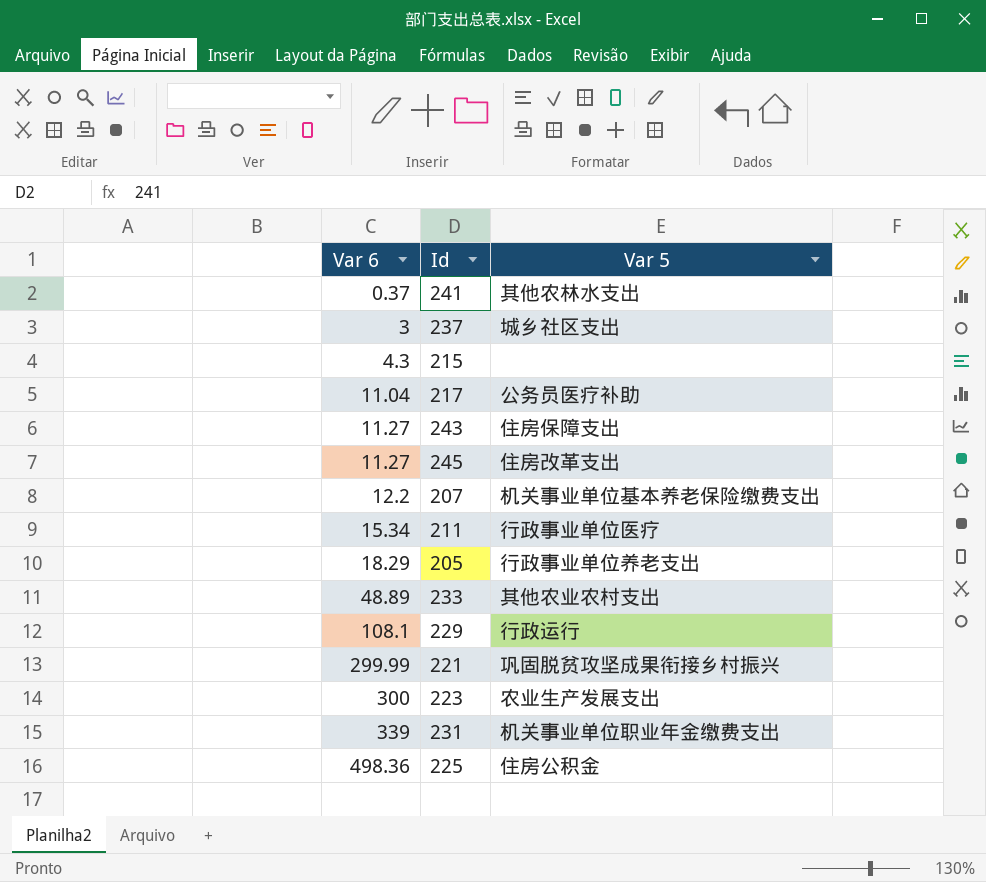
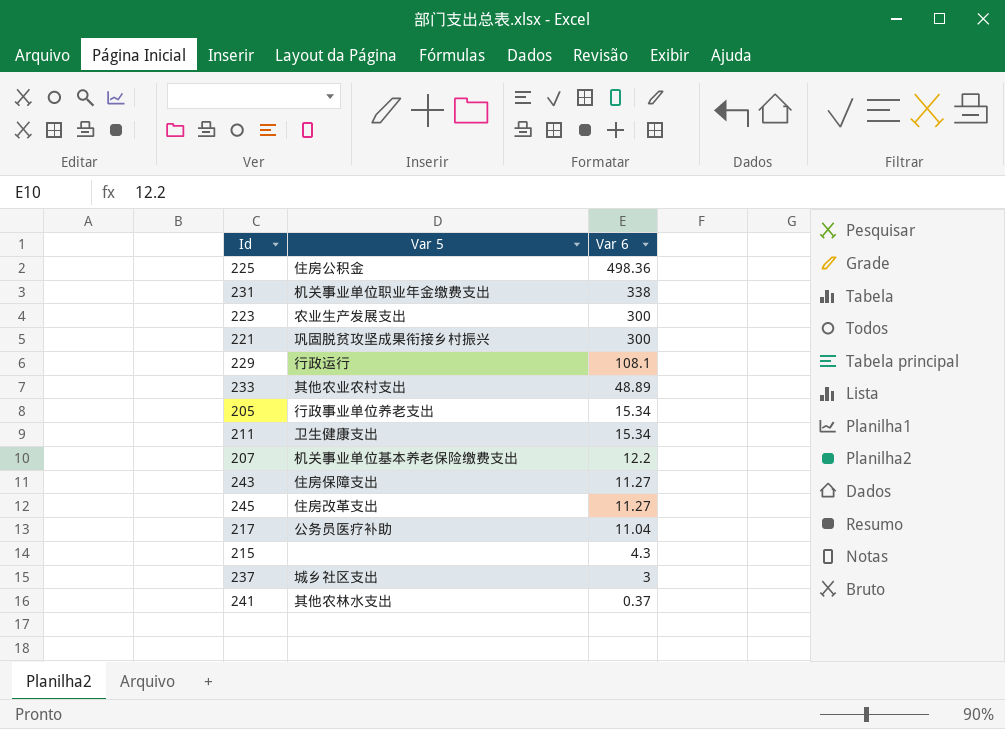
row order: Var 6 ascending -> Var 6 descending
column Var 6 | position: 1 -> 3
231 | Var 6: 339 -> 338
221 | Var 6: 299.99 -> 300
205 | Var 6: 18.29 -> 15.34
211 | Var 5: 行政事业单位医疗 -> 卫生健康支出

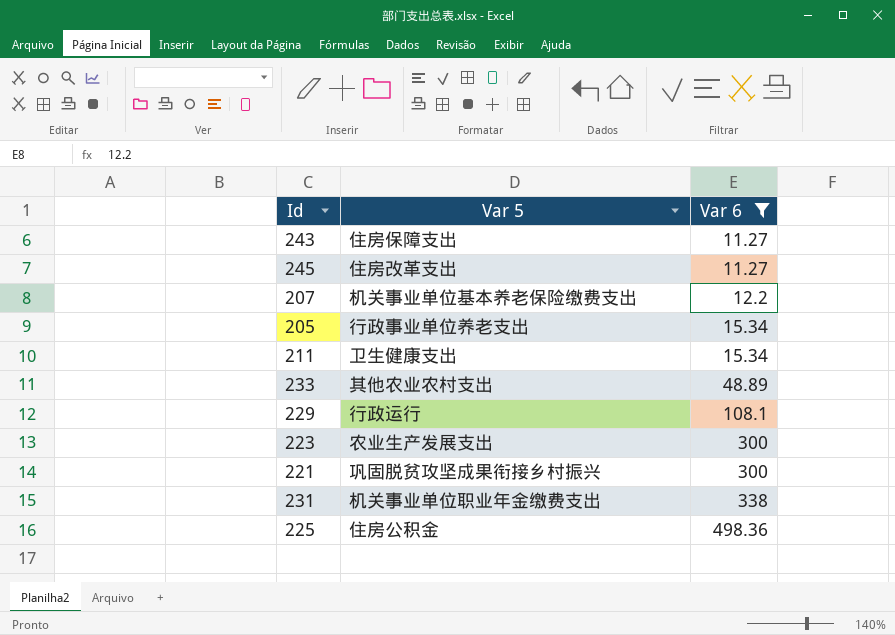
filter: none -> Var 6 >= 11.27
row order: Var 6 descending -> Var 6 ascending

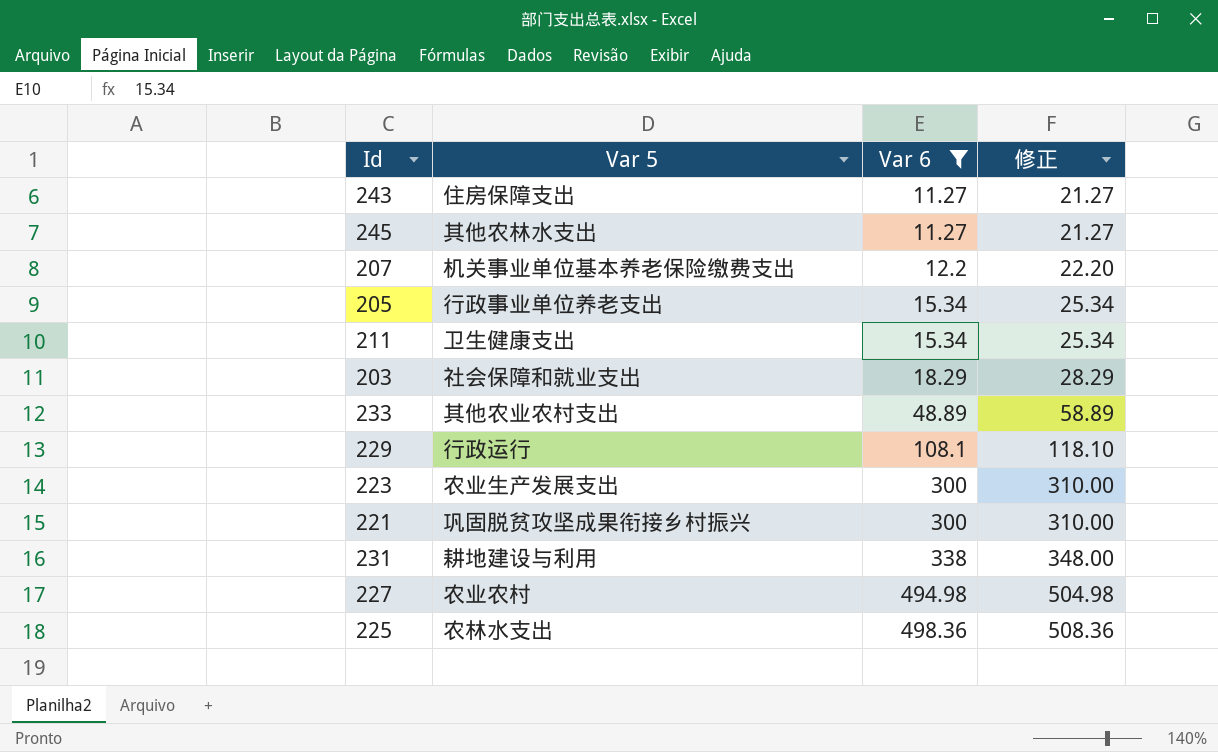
column 修正 | formula: none -> [Var 6] + 10
245 | Var 5: 住房改革支出 -> 其他农林水支出
row 203: none -> 社会保障和就业支出 | 18.29 | 28.29
231 | Var 5: 机关事业单位职业年金缴费支出 -> 耕地建设与利用
row 227: none -> 农业农村 | 494.98 | 504.98
225 | Var 5: 住房公积金 -> 农林水支出

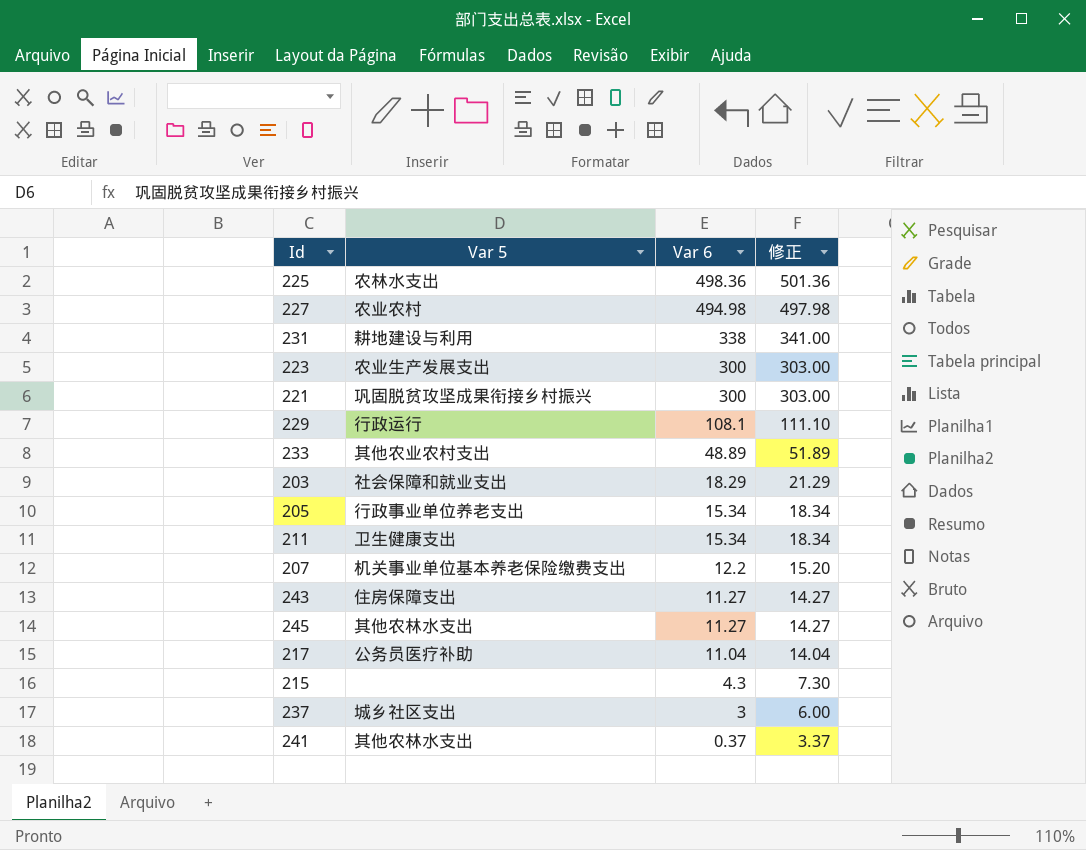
filter: Var 6 >= 11.27 -> none
row order: Var 6 ascending -> Var 6 descending
column 修正 | formula: [Var 6] + 10 -> [Var 6] + 3

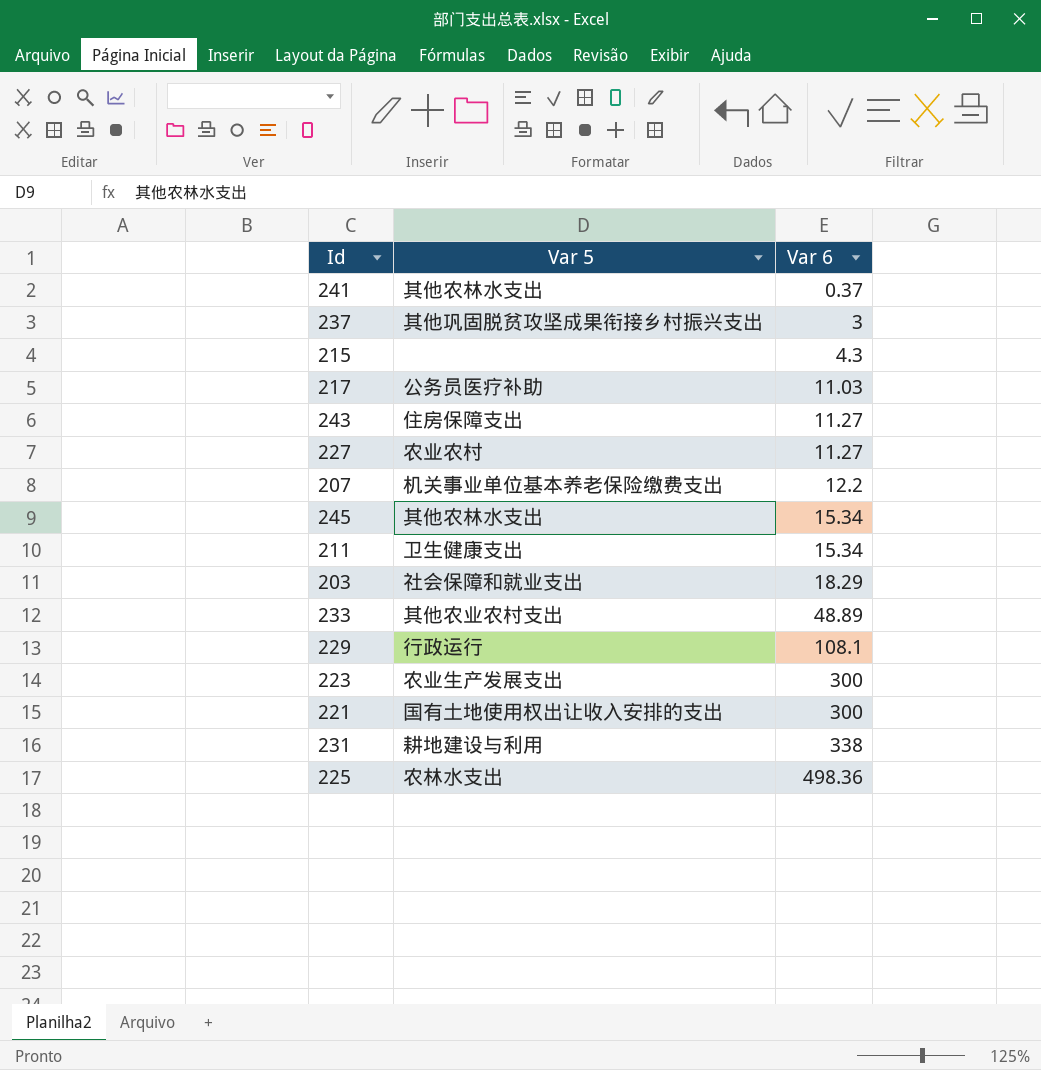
row order: Var 6 descending -> Var 6 ascending
column 修正 | formula: [Var 6] + 3 -> none
row 205: 行政事业单位养老支出 | 15.34 | 18.34 -> none
237 | Var 5: 城乡社区支出 -> 其他巩固脱贫攻坚成果衔接乡村振兴支出
217 | Var 6: 11.04 -> 11.03
227 | Var 6: 494.98 -> 11.27
245 | Var 6: 11.27 -> 15.34
221 | Var 5: 巩固脱贫攻坚成果衔接乡村振兴 -> 国有土地使用权出让收入安排的支出

